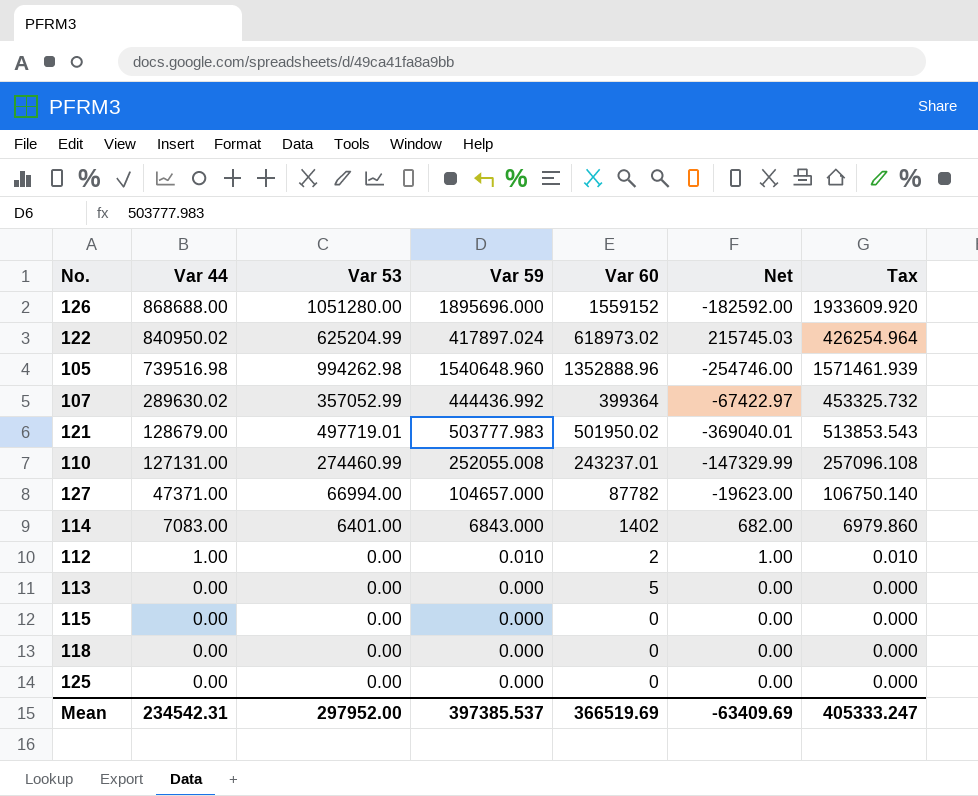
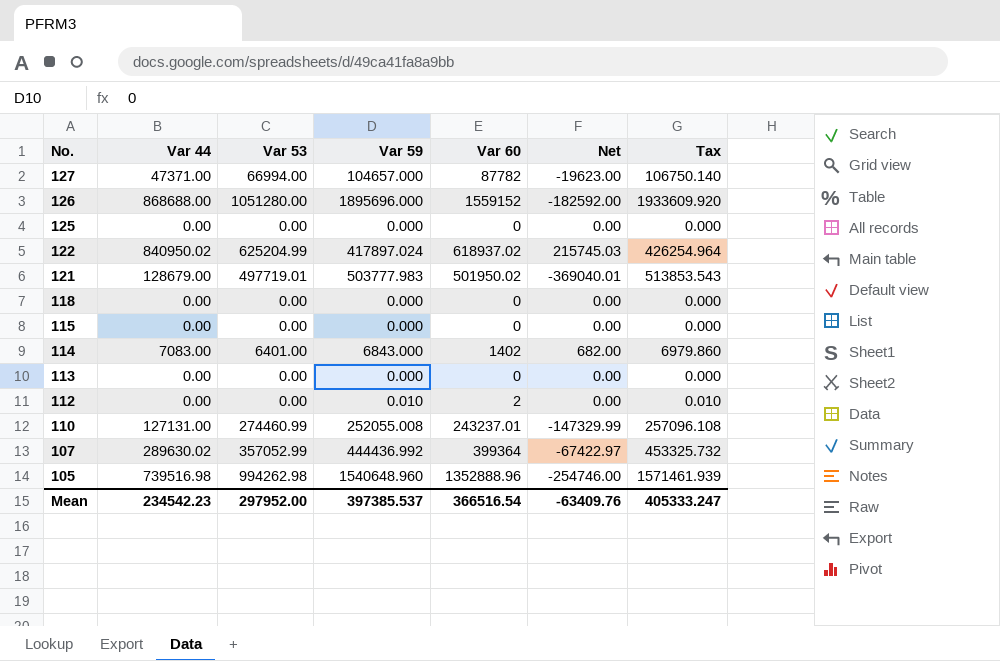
row order: Var 44 descending -> No. descending
122 | Var 60: 618973.02 -> 618937.02
113 | Var 60: 5 -> 0
112 | Var 44: 1.00 -> 0.00
112 | Net: 1.00 -> 0.00
Mean | Var 44: 234542.31 -> 234542.23
Mean | Var 60: 366519.69 -> 366516.54
Mean | Net: -63409.69 -> -63409.76

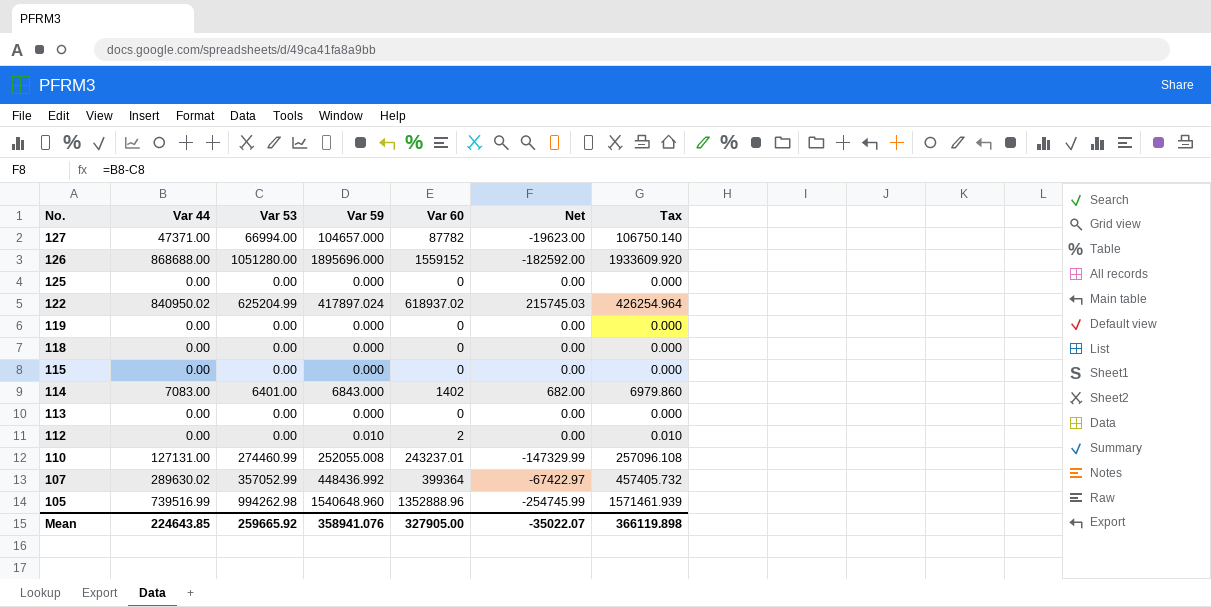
row 121: 128679.00 | 497719.01 | 503777.983 | 501950.02 | -369040.01 | 513853.543 -> none
row 119: none -> 0.00 | 0.00 | 0.000 | 0 | 0.00 | 0.000
107 | Var 59: 444436.992 -> 448436.992
107 | Tax: 453325.732 -> 457405.732
105 | Var 44: 739516.98 -> 739516.99
105 | Net: -254746.00 -> -254745.99
Mean | Var 44: 234542.23 -> 224643.85
Mean | Var 53: 297952.00 -> 259665.92
Mean | Var 59: 397385.537 -> 358941.076
Mean | Var 60: 366516.54 -> 327905.00
Mean | Net: -63409.76 -> -35022.07
Mean | Tax: 405333.247 -> 366119.898

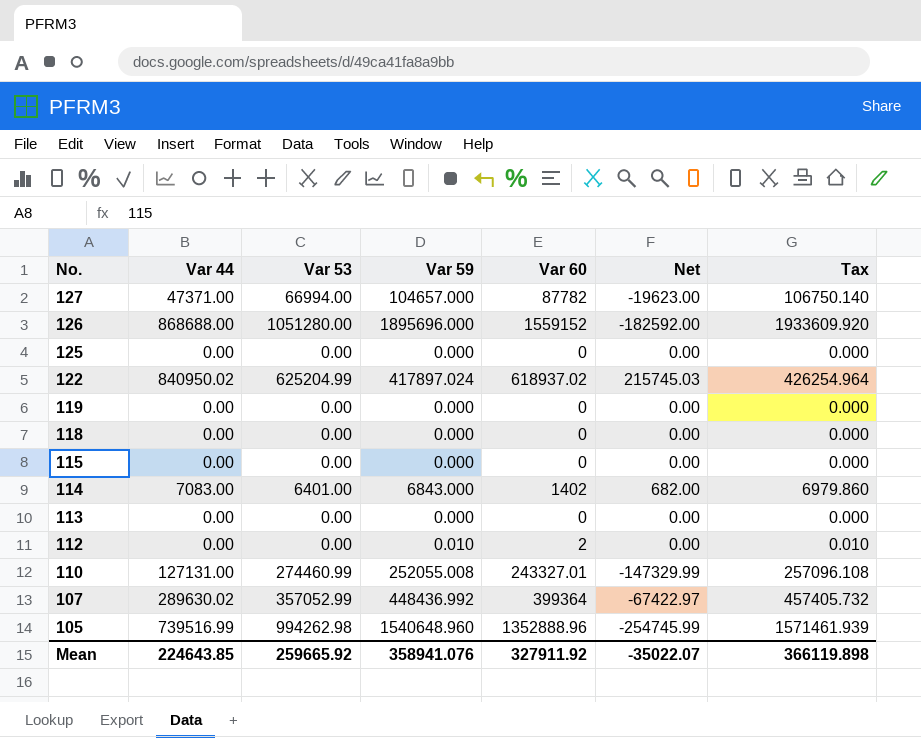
110 | Var 60: 243237.01 -> 243327.01
Mean | Var 60: 327905.00 -> 327911.92

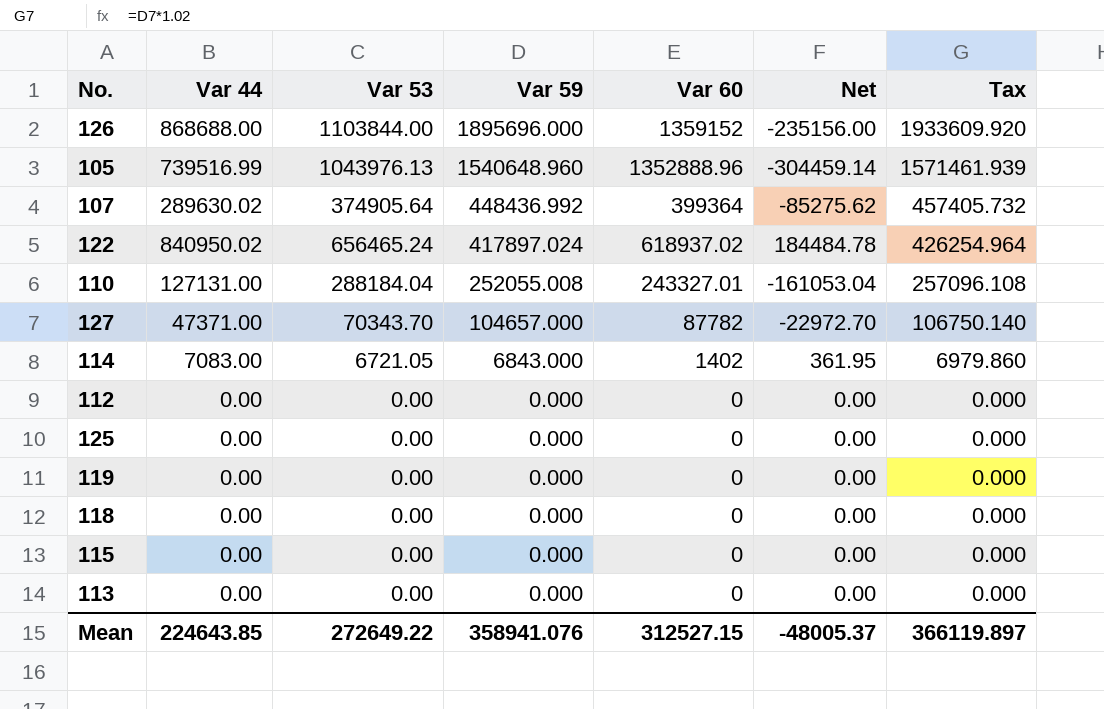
row order: No. descending -> Var 59 descending
126 | Var 53: 1051280.00 -> 1103844.00
126 | Var 60: 1559152 -> 1359152
126 | Net: -182592.00 -> -235156.00
105 | Var 53: 994262.98 -> 1043976.13
105 | Net: -254745.99 -> -304459.14
107 | Var 53: 357052.99 -> 374905.64
107 | Net: -67422.97 -> -85275.62
122 | Var 53: 625204.99 -> 656465.24
122 | Net: 215745.03 -> 184484.78
110 | Var 53: 274460.99 -> 288184.04
110 | Net: -147329.99 -> -161053.04
127 | Var 53: 66994.00 -> 70343.70
127 | Net: -19623.00 -> -22972.70
114 | Var 53: 6401.00 -> 6721.05
114 | Net: 682.00 -> 361.95
112 | Var 59: 0.010 -> 0.000
112 | Var 60: 2 -> 0
112 | Tax: 0.010 -> 0.000
Mean | Var 53: 259665.92 -> 272649.22
Mean | Var 60: 327911.92 -> 312527.15
Mean | Net: -35022.07 -> -48005.37
Mean | Tax: 366119.898 -> 366119.897

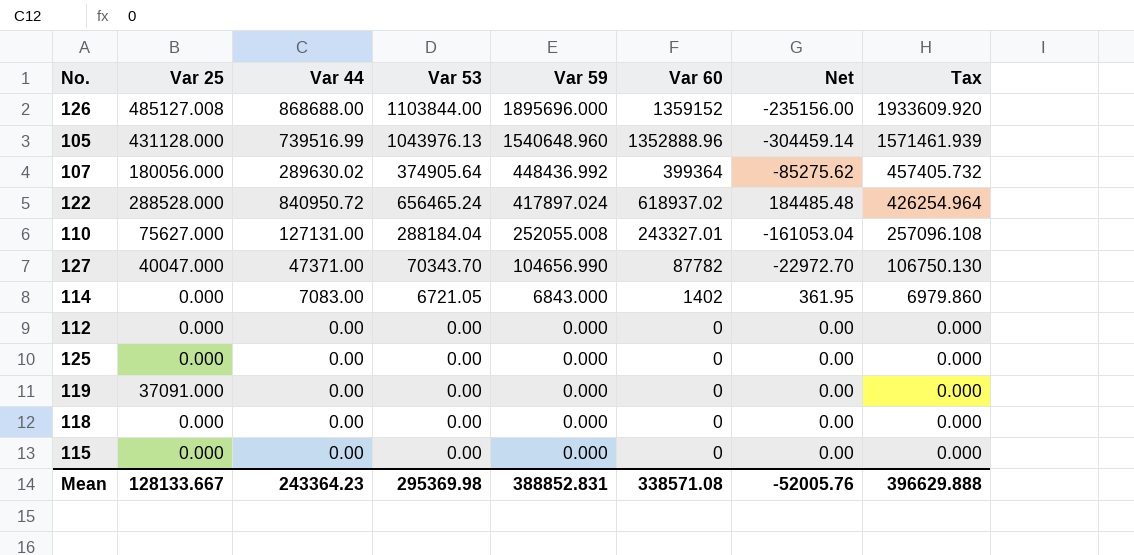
column Var 25 | position: none -> 2
row 113: 0.00 | 0.00 | 0.000 | 0 | 0.00 | 0.000 -> none
122 | Var 44: 840950.02 -> 840950.72
122 | Net: 184484.78 -> 184485.48
127 | Var 59: 104657.000 -> 104656.990
127 | Tax: 106750.140 -> 106750.130
Mean | Var 44: 224643.85 -> 243364.23
Mean | Var 53: 272649.22 -> 295369.98
Mean | Var 59: 358941.076 -> 388852.831
Mean | Var 60: 312527.15 -> 338571.08
Mean | Net: -48005.37 -> -52005.76
Mean | Tax: 366119.897 -> 396629.888

